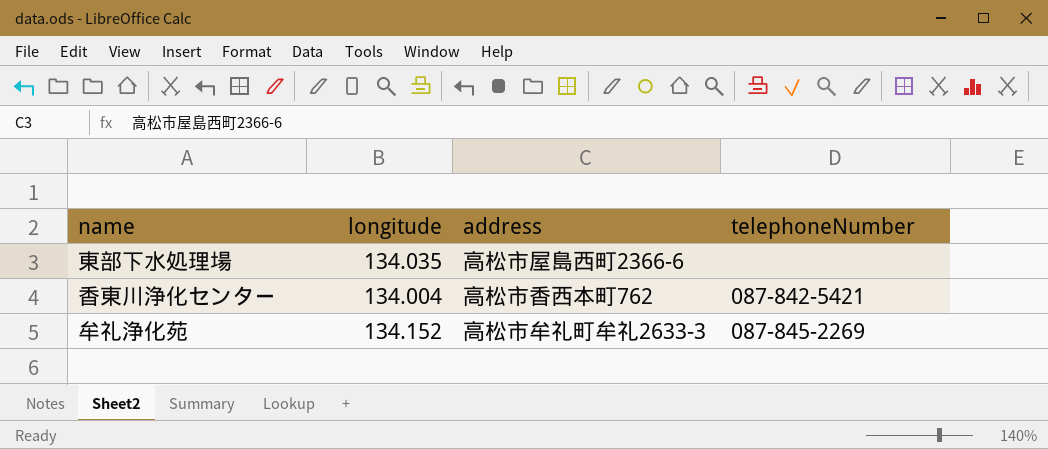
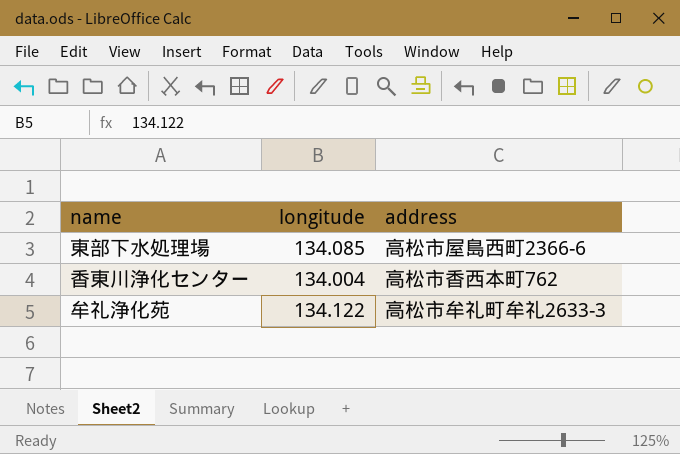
column telephoneNumber | position: 4 -> none
東部下水処理場 | longitude: 134.035 -> 134.085
牟礼浄化苑 | longitude: 134.152 -> 134.122

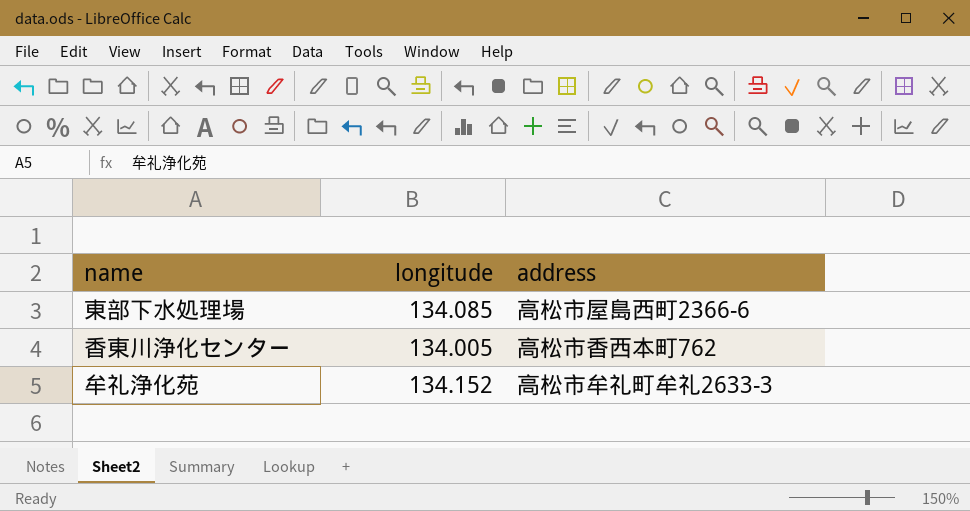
香東川浄化センター | longitude: 134.004 -> 134.005
牟礼浄化苑 | longitude: 134.122 -> 134.152

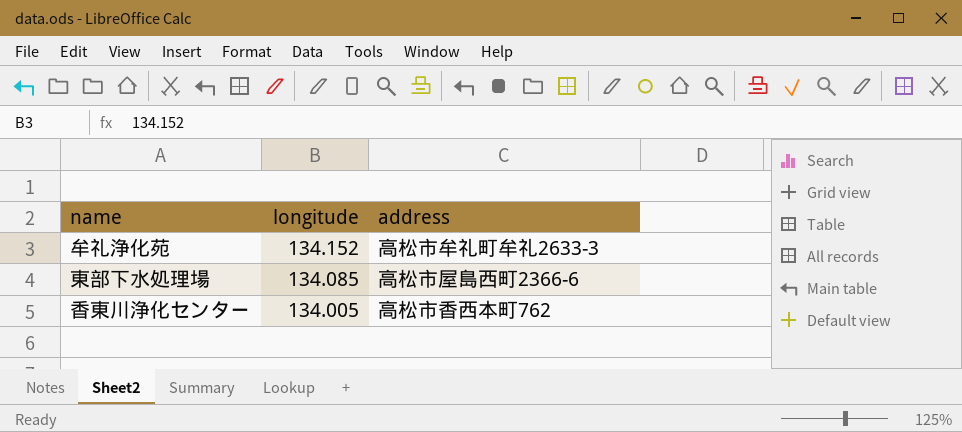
row order: none -> longitude descending

